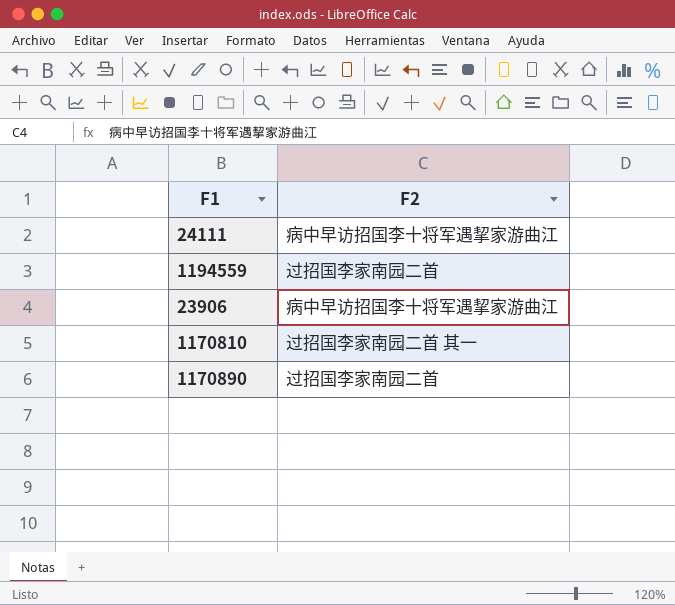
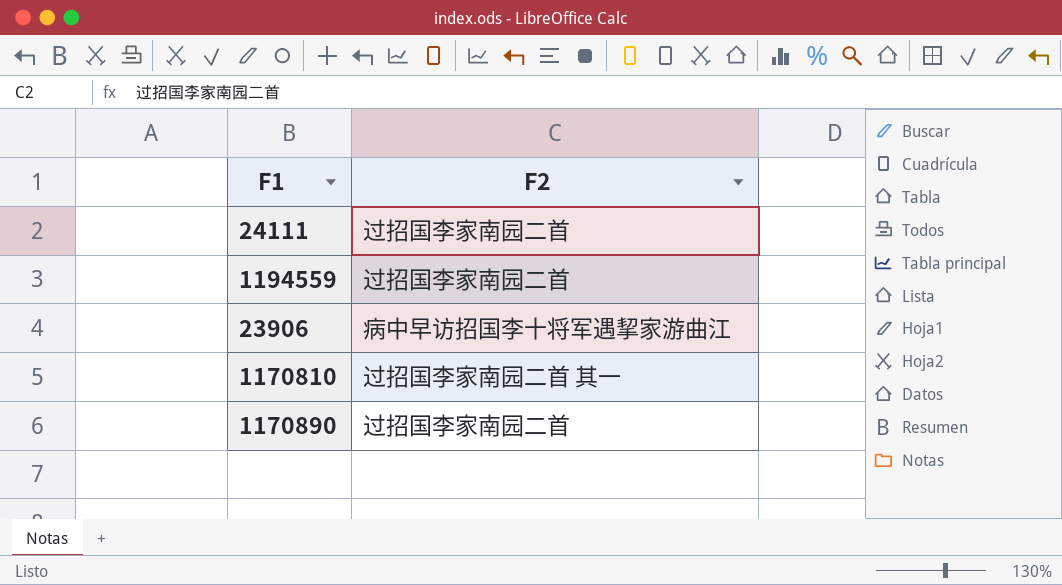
24111 | F2: 病中早访招国李十将军遇挈家游曲江 -> 过招国李家南园二首

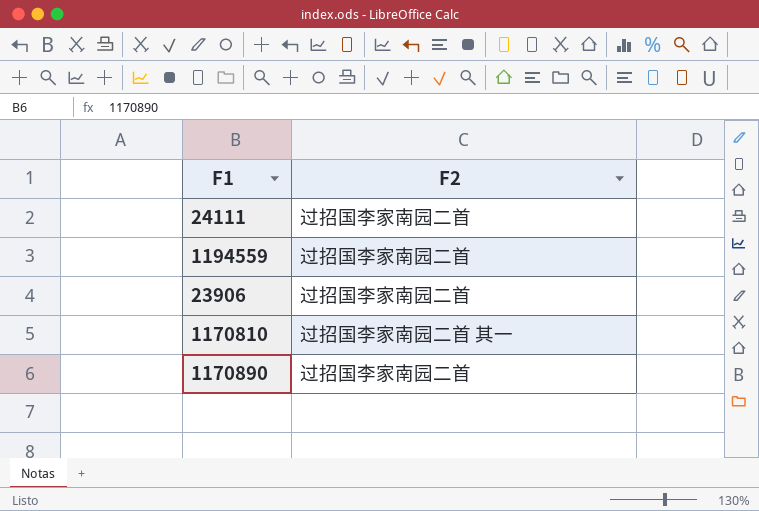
23906 | F2: 病中早访招国李十将军遇挈家游曲江 -> 过招国李家南园二首

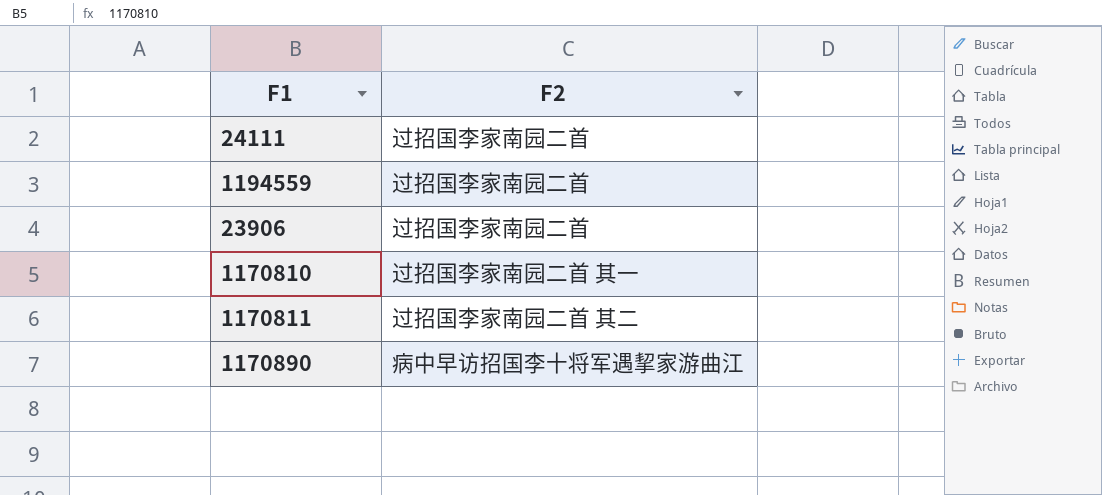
row 1170811: none -> 过招国李家南园二首 其二
1170890 | F2: 过招国李家南园二首 -> 病中早访招国李十将军遇挈家游曲江

